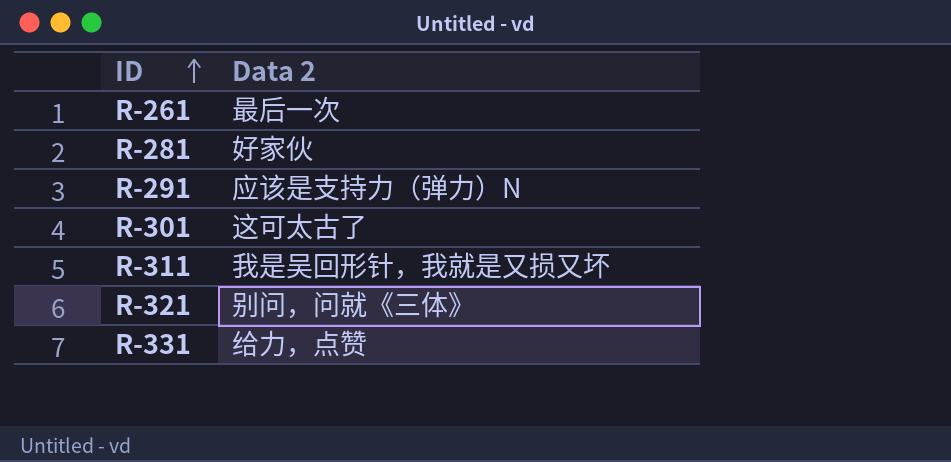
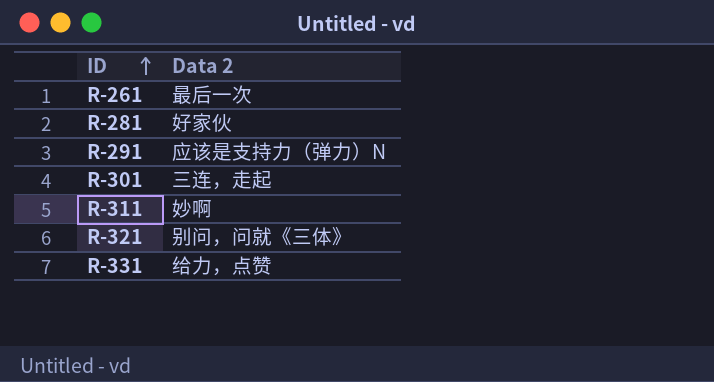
R-301 | Data 2: 这可太古了 -> 三连，走起
R-311 | Data 2: 我是吴回形针，我就是又损又坏 -> 妙啊

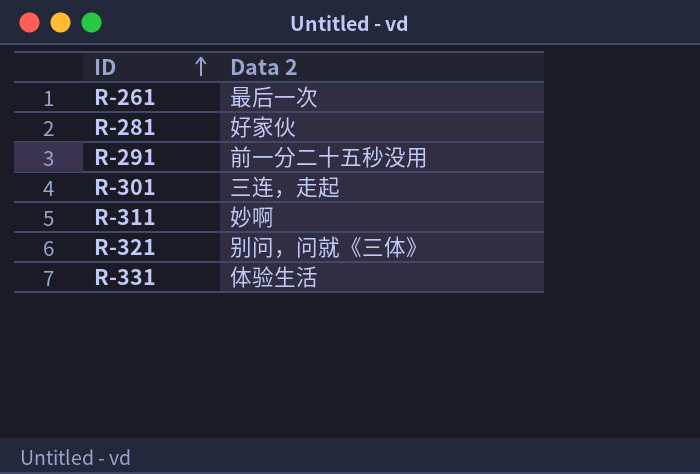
R-291 | Data 2: 应该是支持力（弹力）N -> 前一分二十五秒没用
R-331 | Data 2: 给力，点赞 -> 体验生活

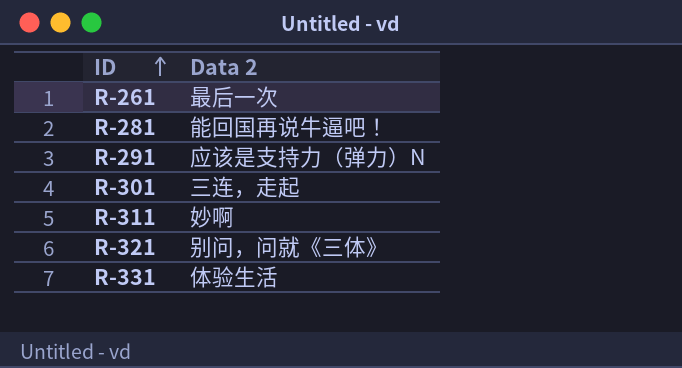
R-281 | Data 2: 好家伙 -> 能回国再说牛逼吧！
R-291 | Data 2: 前一分二十五秒没用 -> 应该是支持力（弹力）N

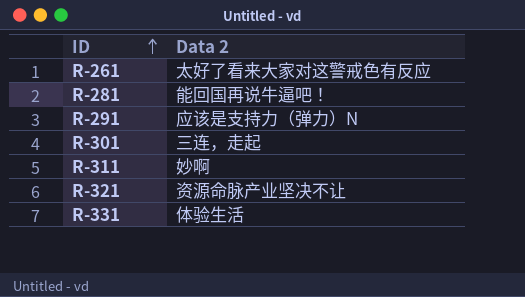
R-261 | Data 2: 最后一次 -> 太好了看来大家对这警戒色有反应
R-321 | Data 2: 别问，问就《三体》 -> 资源命脉产业坚决不让

